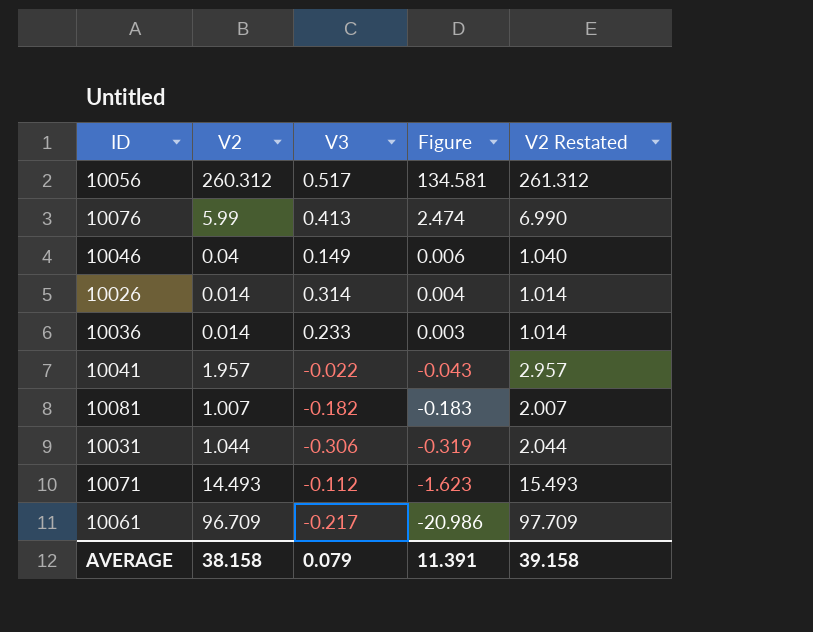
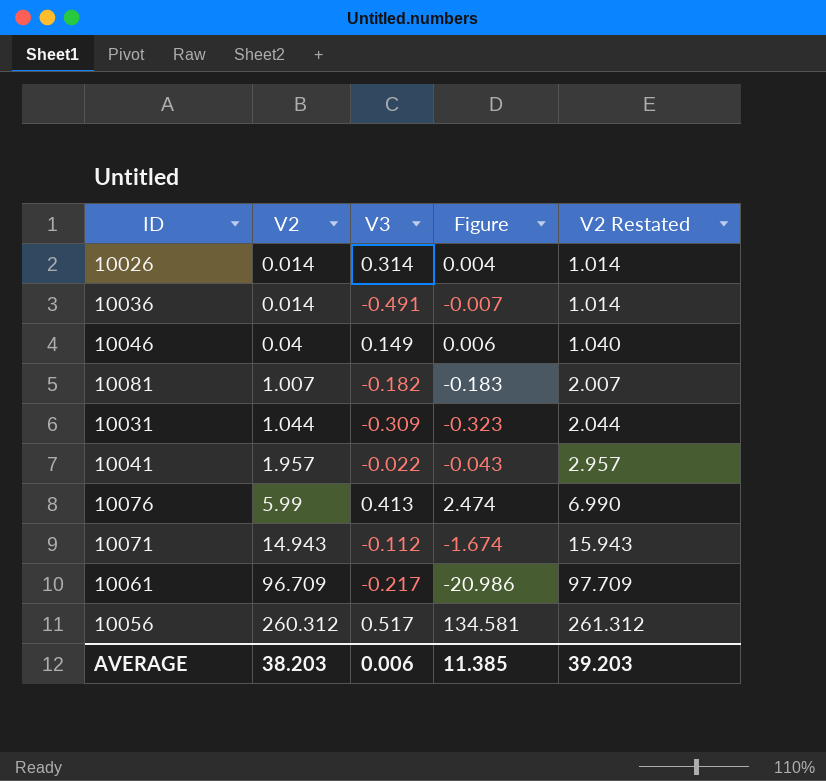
row order: Figure descending -> V2 ascending
10036 | V3: 0.233 -> -0.491
10036 | Figure: 0.003 -> -0.007
10031 | V3: -0.306 -> -0.309
10031 | Figure: -0.319 -> -0.323
10071 | V2: 14.493 -> 14.943
10071 | Figure: -1.623 -> -1.674
10071 | V2 Restated: 15.493 -> 15.943
AVERAGE | V2: 38.158 -> 38.203
AVERAGE | V3: 0.079 -> 0.006
AVERAGE | Figure: 11.391 -> 11.385
AVERAGE | V2 Restated: 39.158 -> 39.203

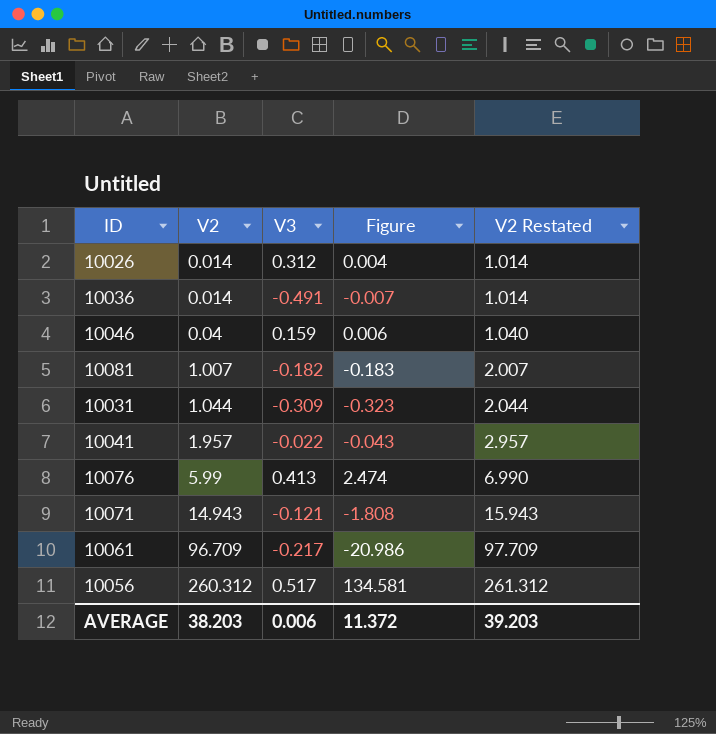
10026 | V3: 0.314 -> 0.312
10046 | V3: 0.149 -> 0.159
10071 | V3: -0.112 -> -0.121
10071 | Figure: -1.674 -> -1.808
AVERAGE | Figure: 11.385 -> 11.372

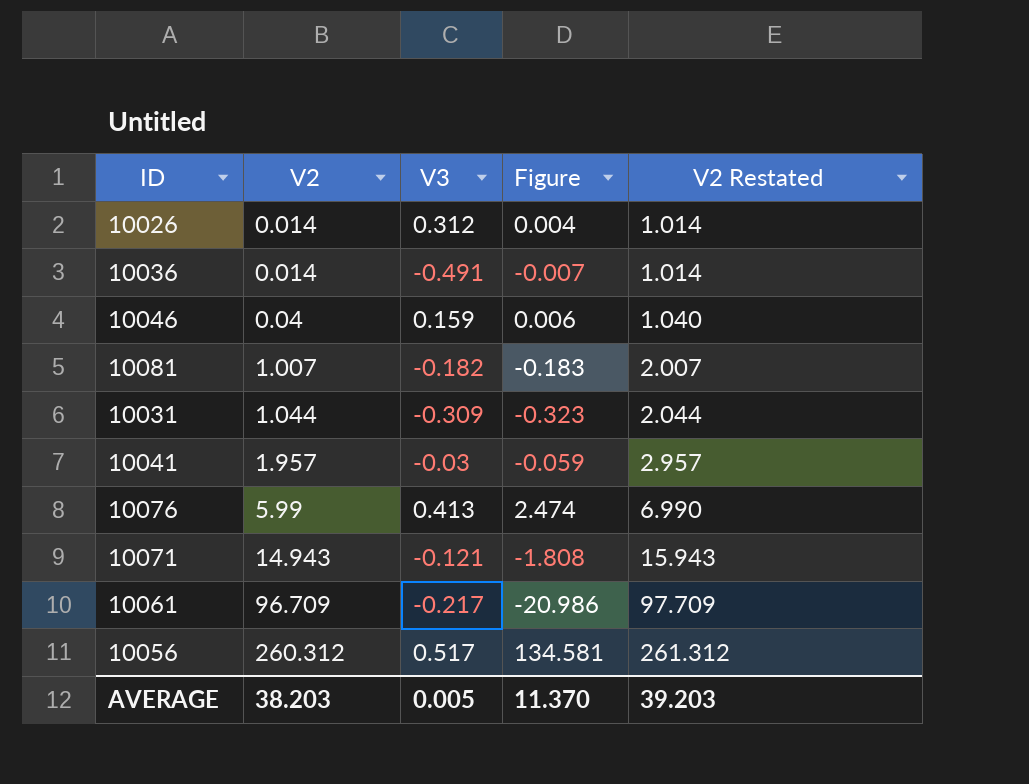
10041 | V3: -0.022 -> -0.03
10041 | Figure: -0.043 -> -0.059
AVERAGE | V3: 0.006 -> 0.005
AVERAGE | Figure: 11.372 -> 11.370

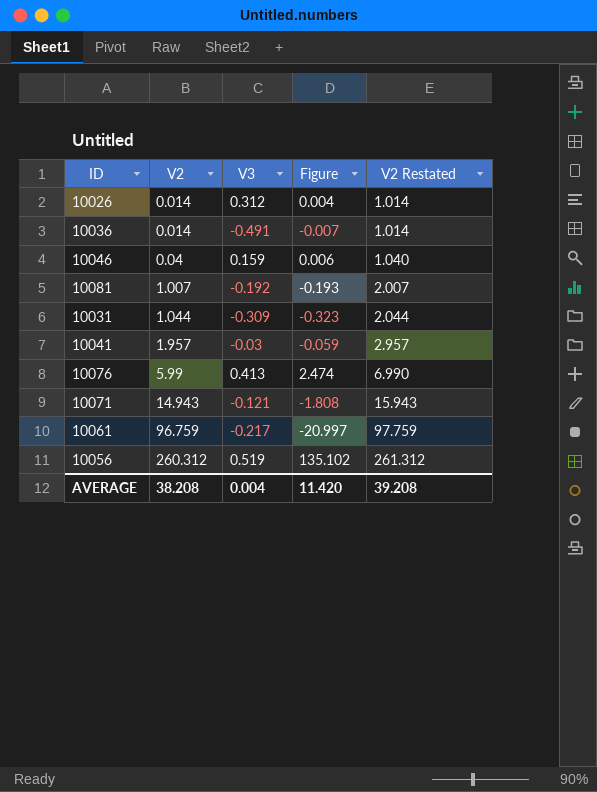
10081 | V3: -0.182 -> -0.192
10081 | Figure: -0.183 -> -0.193
10061 | V2: 96.709 -> 96.759
10061 | Figure: -20.986 -> -20.997
10061 | V2 Restated: 97.709 -> 97.759
10056 | V3: 0.517 -> 0.519
10056 | Figure: 134.581 -> 135.102
AVERAGE | V2: 38.203 -> 38.208
AVERAGE | V3: 0.005 -> 0.004
AVERAGE | Figure: 11.370 -> 11.420
AVERAGE | V2 Restated: 39.203 -> 39.208

